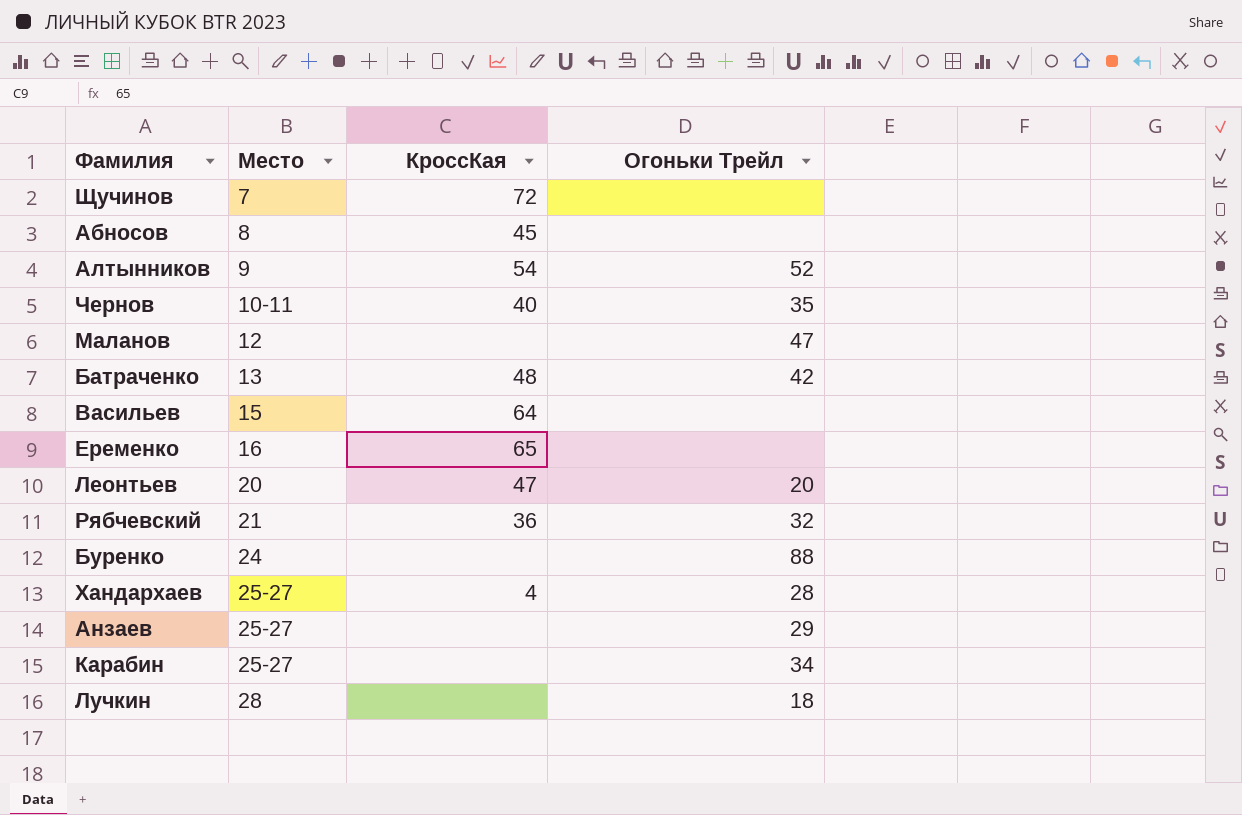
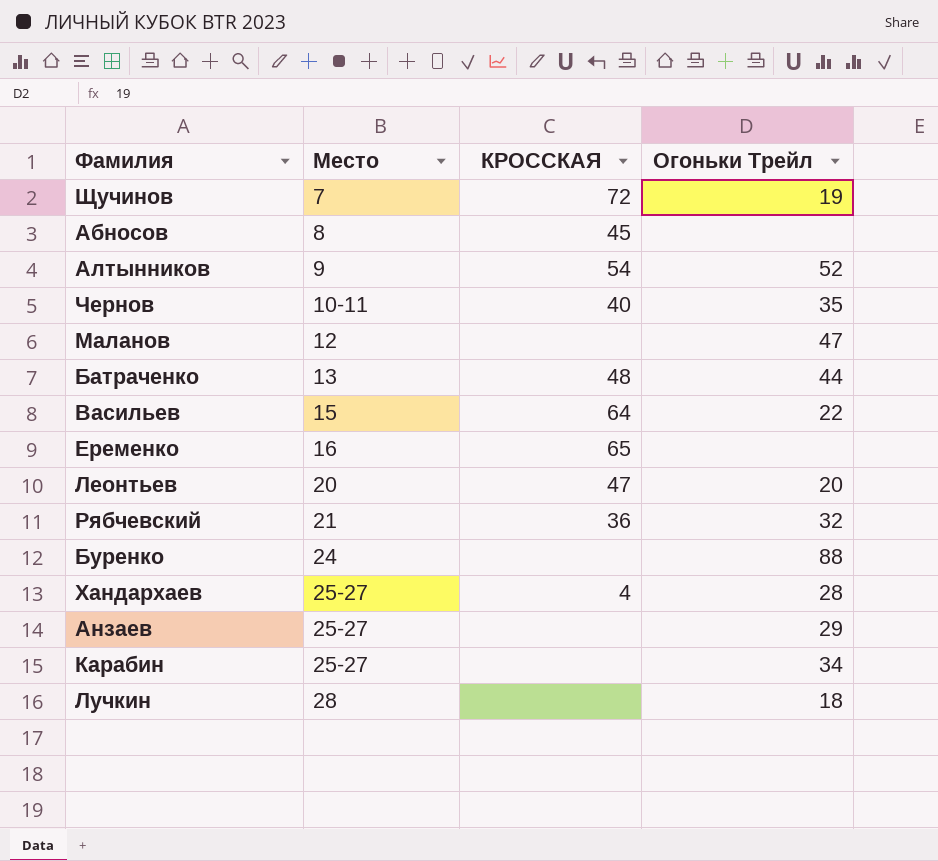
column name: КроссКая -> КРОССКАЯ
Щучинов | Огоньки Трейл: none -> 19
Батраченко | Огоньки Трейл: 42 -> 44
Васильев | Огоньки Трейл: none -> 22

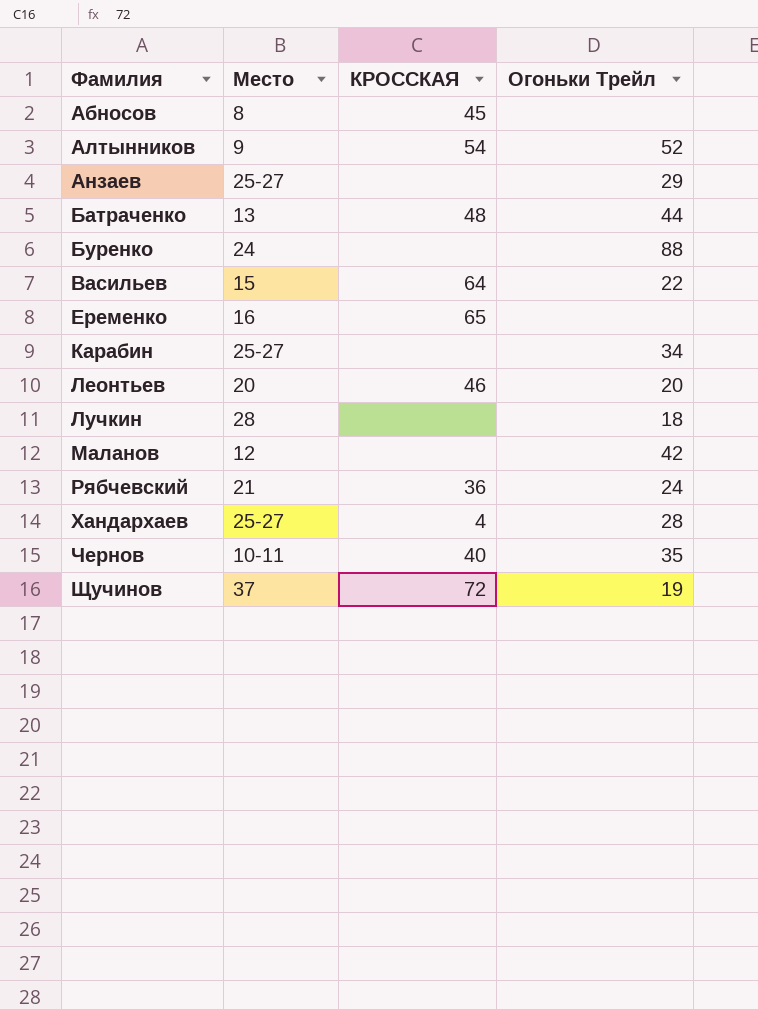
row order: Место ascending -> Фамилия ascending
Леонтьев | КРОССКАЯ: 47 -> 46
Маланов | Огоньки Трейл: 47 -> 42
Рябчевский | Огоньки Трейл: 32 -> 24
Щучинов | Место: 7 -> 37

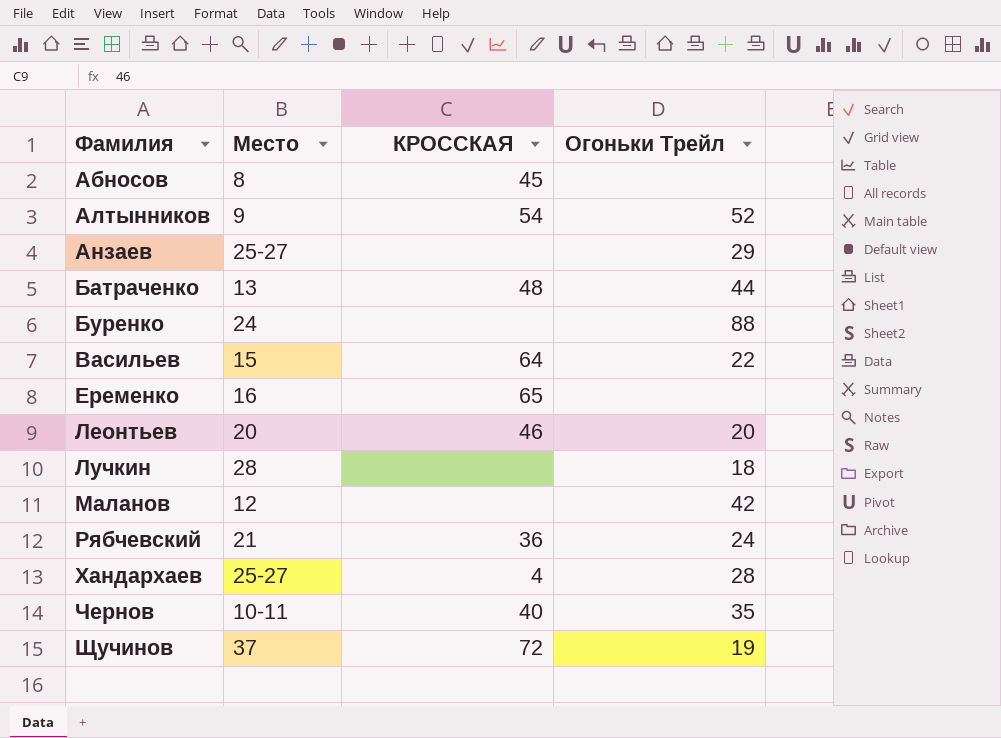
row Карабин: 25-27 | none | 34 -> none

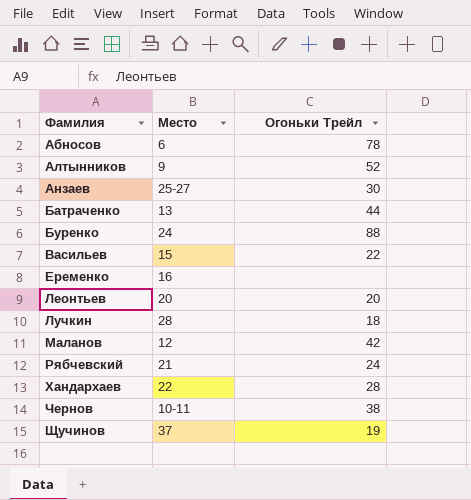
column КРОССКАЯ | position: 3 -> none
Абносов | Место: 8 -> 6
Абносов | Огоньки Трейл: none -> 78
Анзаев | Огоньки Трейл: 29 -> 30
Хандархаев | Место: 25-27 -> 22
Чернов | Огоньки Трейл: 35 -> 38

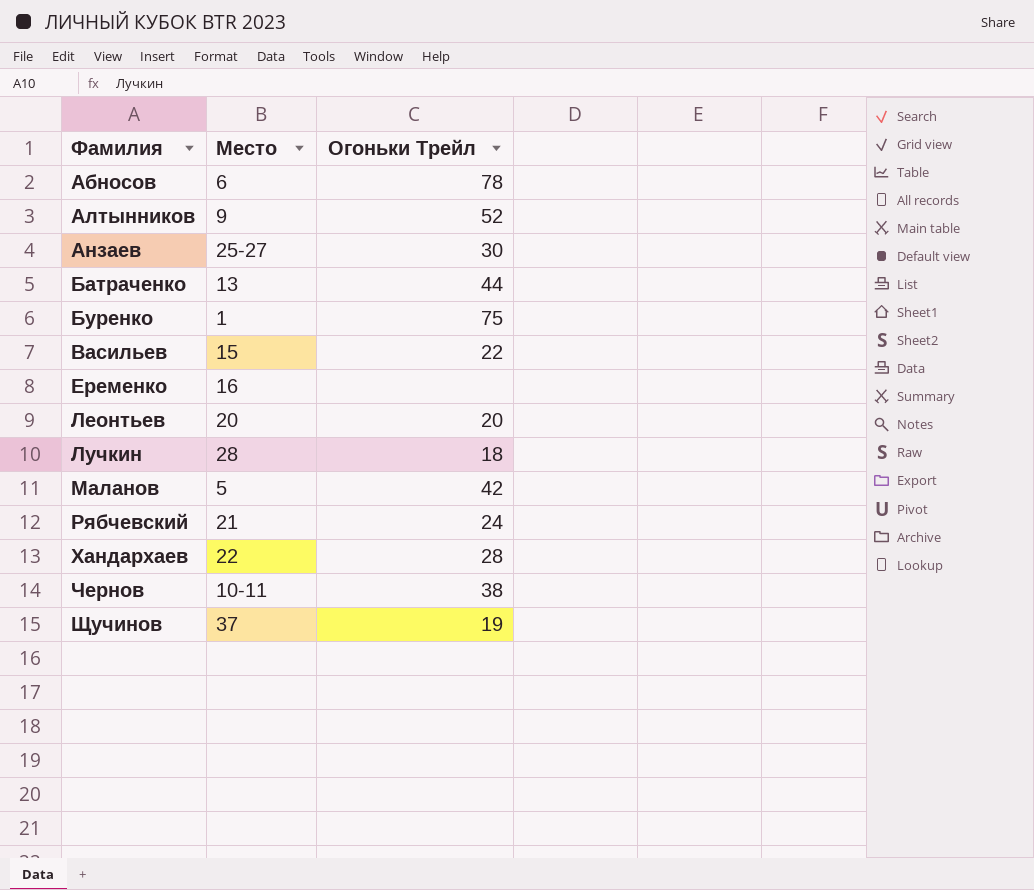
Буренко | Место: 24 -> 1
Буренко | Огоньки Трейл: 88 -> 75
Маланов | Место: 12 -> 5

